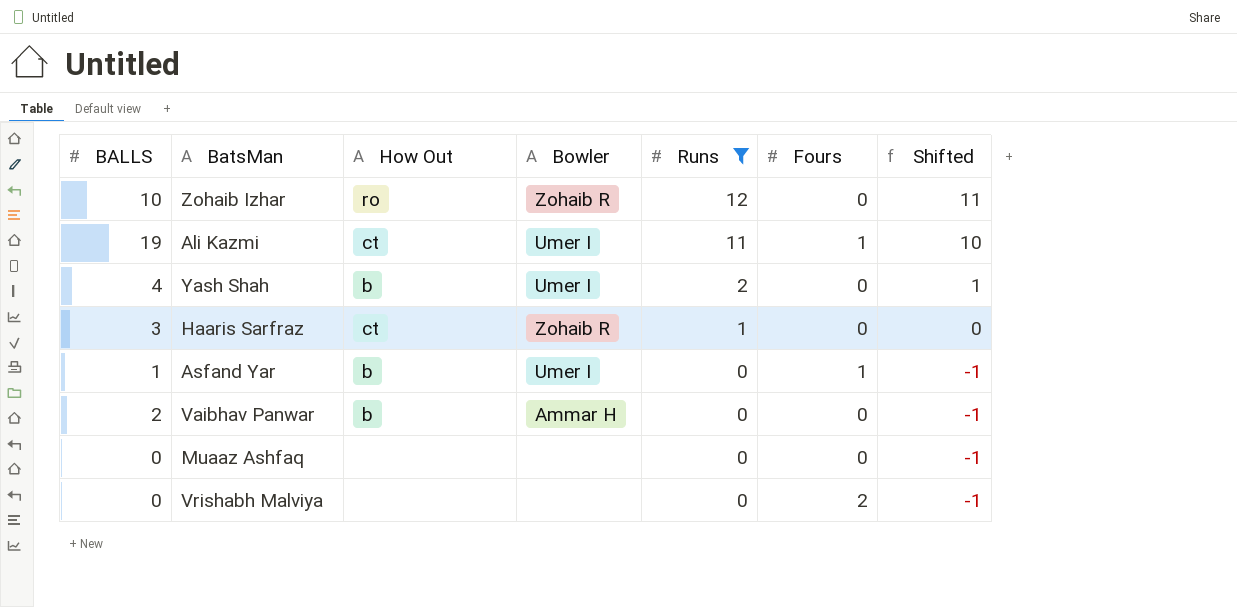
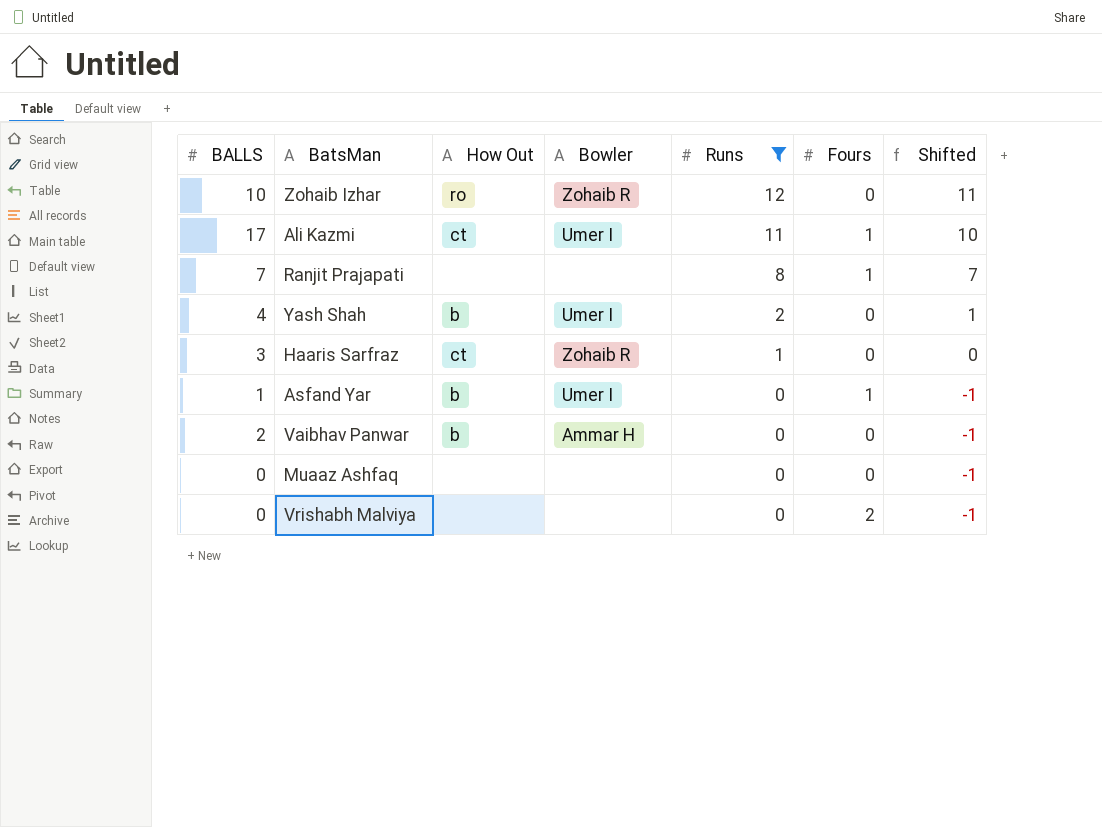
Ali Kazmi | BALLS: 19 -> 17
row Ranjit Prajapati: none -> 7 | none | none | 8 | 1 | 7

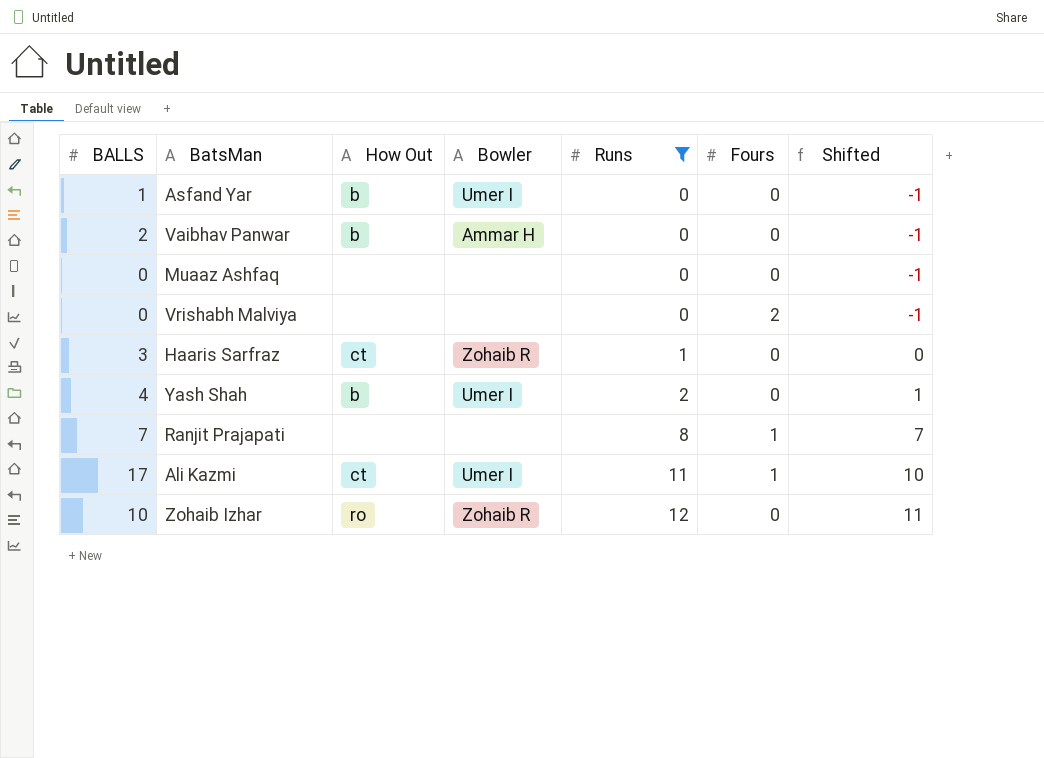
row order: Runs descending -> Runs ascending
Asfand Yar | Fours: 1 -> 0

